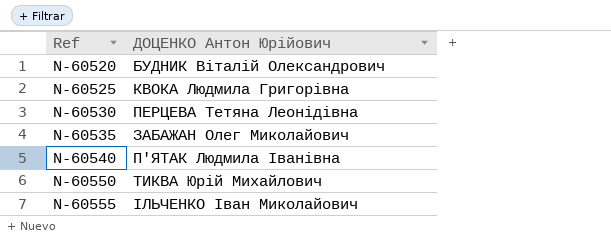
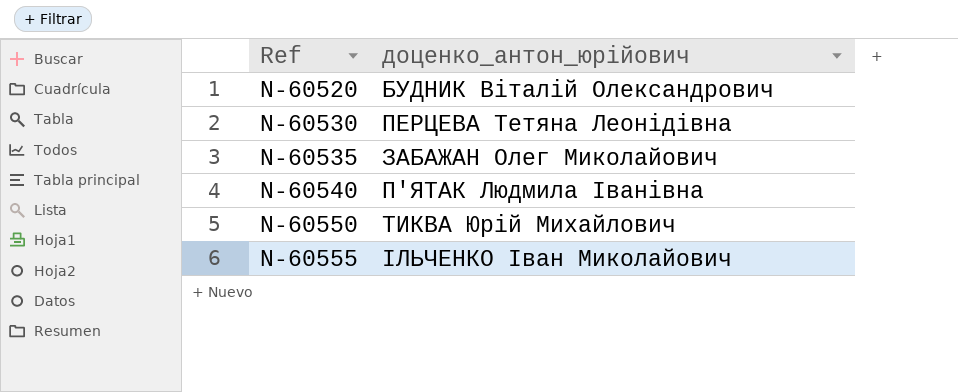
column name: ДОЦЕНКО Антон Юрійович -> доценко_антон_юрійович
row N-60525: КВОКА Людмила Григорівна -> none

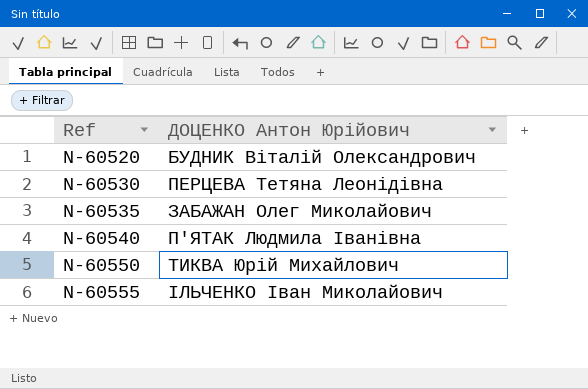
column name: доценко_антон_юрійович -> ДОЦЕНКО Антон Юрійович

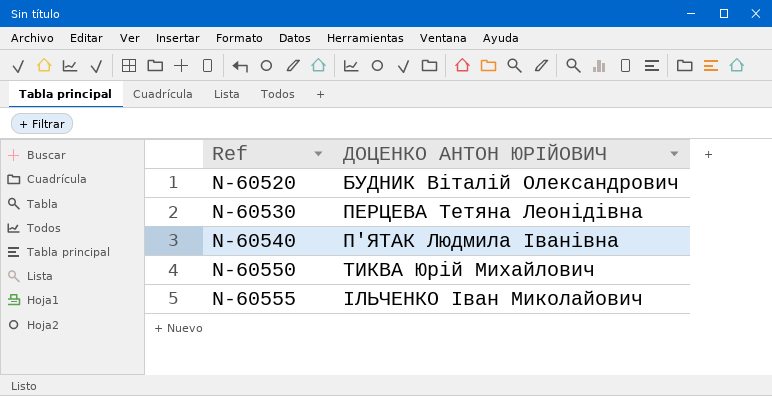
column name: ДОЦЕНКО Антон Юрійович -> ДОЦЕНКО АНТОН ЮРІЙОВИЧ
row N-60535: ЗАБАЖАН Олег Миколайович -> none

